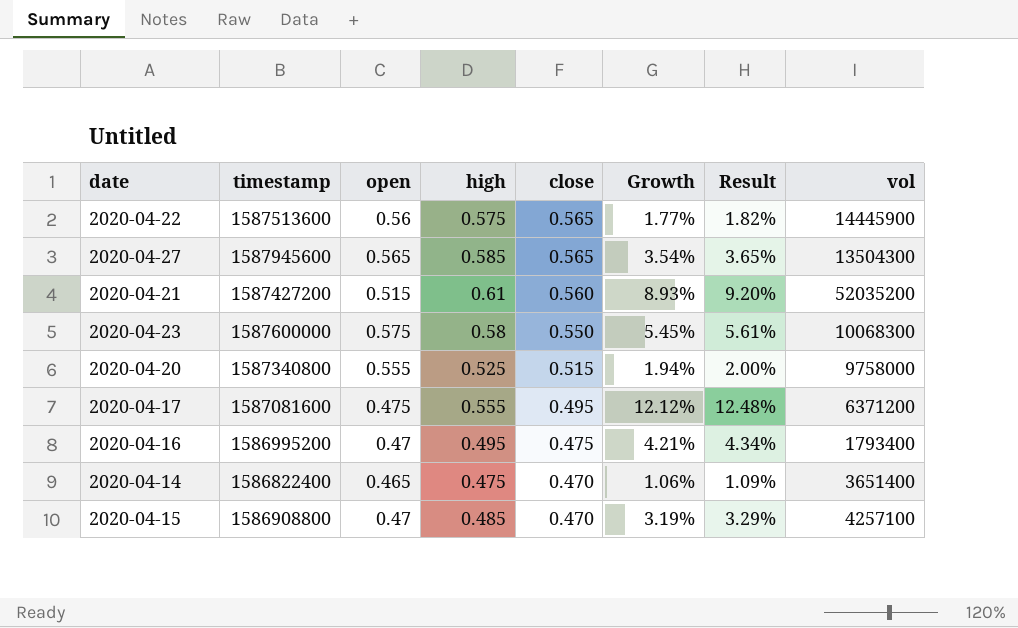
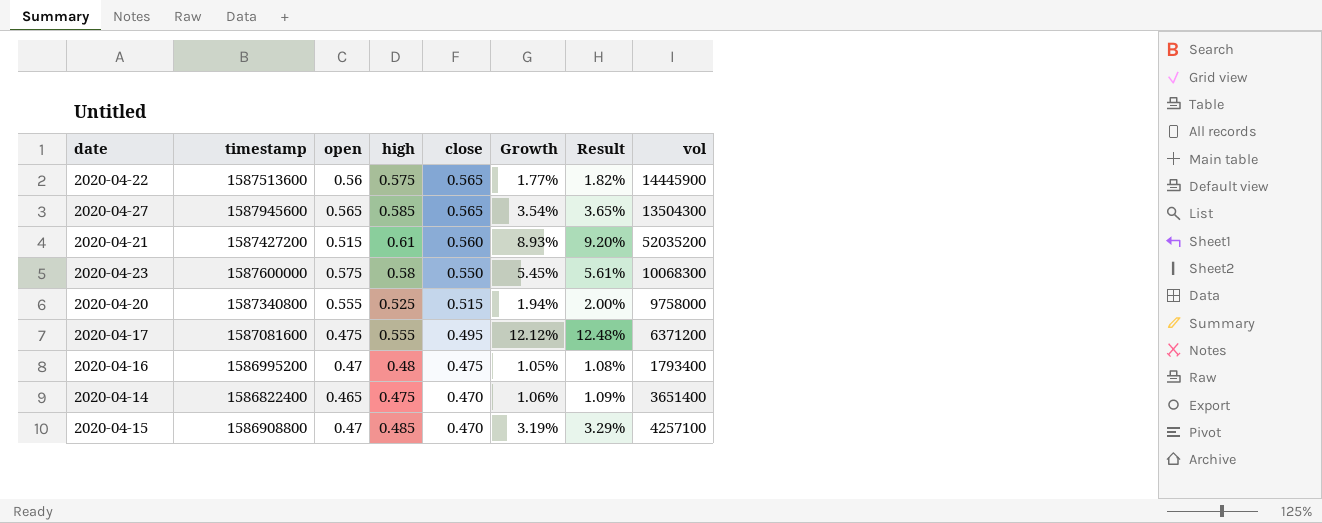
2020-04-16 | high: 0.495 -> 0.48
2020-04-16 | Growth: 4.21% -> 1.05%
2020-04-16 | Result: 4.34% -> 1.08%

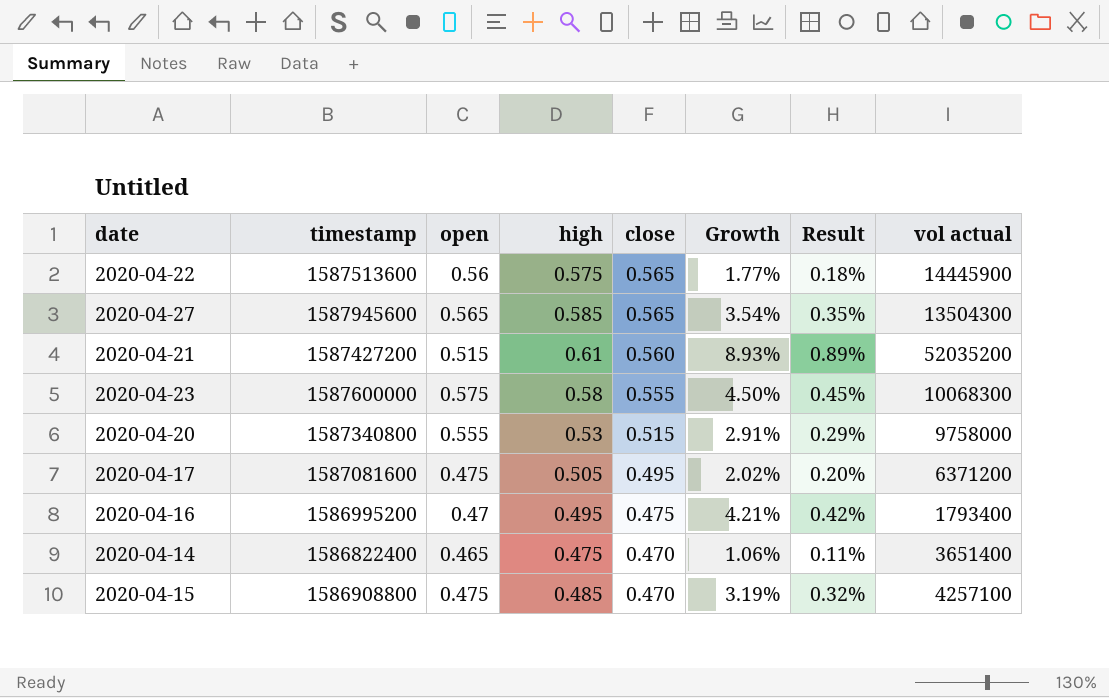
column Result | formula: [Growth] * 1.03 -> [Growth] * 0.1
column name: vol -> vol actual
2020-04-23 | close: 0.550 -> 0.555
2020-04-23 | Growth: 5.45% -> 4.50%
2020-04-20 | high: 0.525 -> 0.53
2020-04-20 | Growth: 1.94% -> 2.91%
2020-04-17 | high: 0.555 -> 0.505
2020-04-17 | Growth: 12.12% -> 2.02%
2020-04-16 | high: 0.48 -> 0.495
2020-04-16 | Growth: 1.05% -> 4.21%
2020-04-15 | open: 0.47 -> 0.475

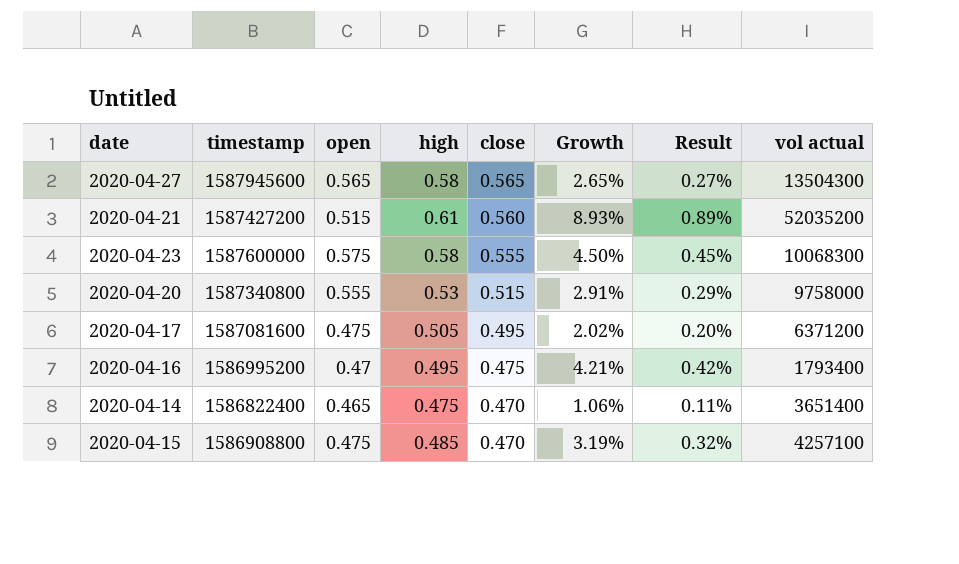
row 2020-04-22: 1587513600 | 0.56 | 0.575 | 0.565 | 1.77% | 0.18% | 14445900 -> none
2020-04-27 | high: 0.585 -> 0.58
2020-04-27 | Growth: 3.54% -> 2.65%
2020-04-27 | Result: 0.35% -> 0.27%

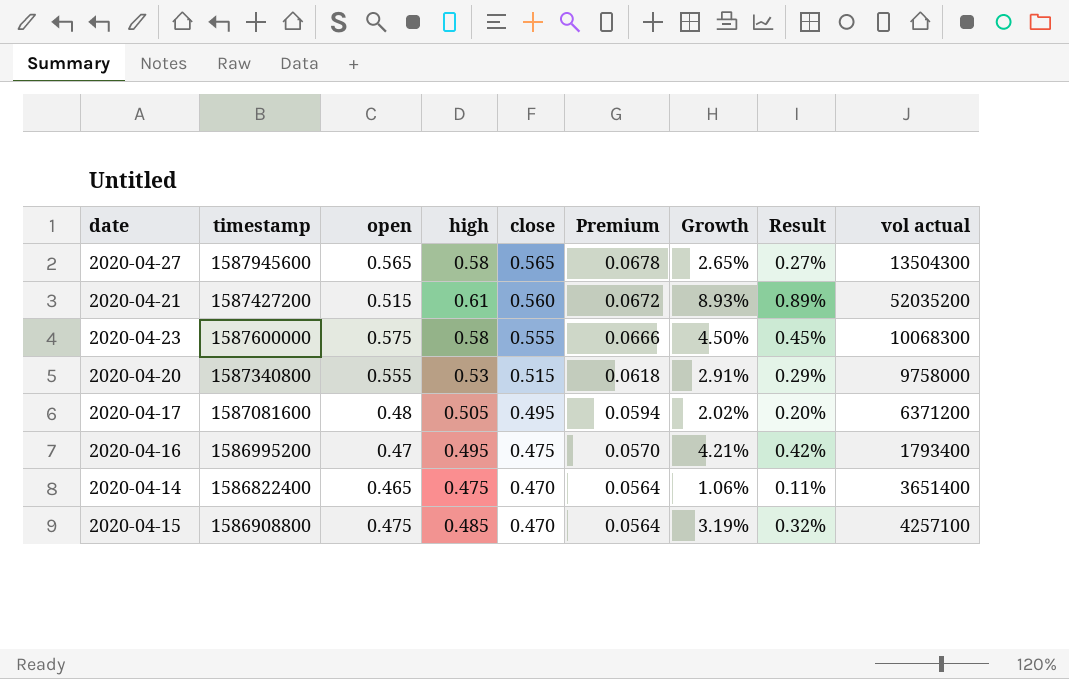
column Premium | formula: none -> [close] * 0.12
2020-04-17 | open: 0.475 -> 0.48

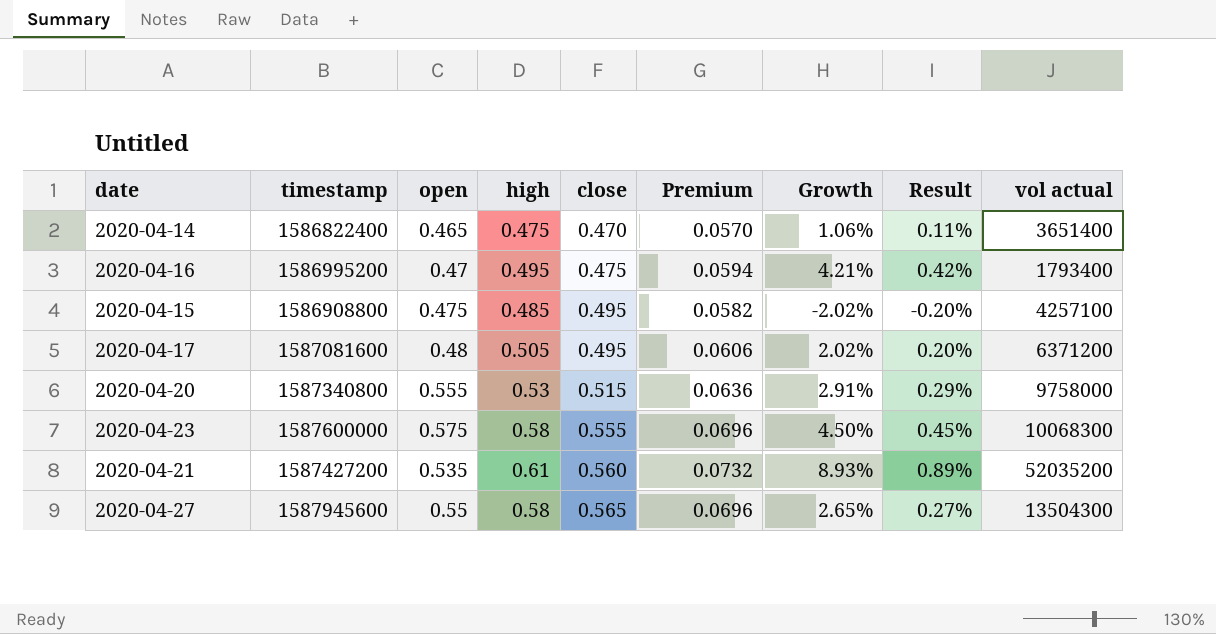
row order: close descending -> close ascending
column Premium | formula: [close] * 0.12 -> [high] * 0.12
2020-04-15 | close: 0.470 -> 0.495
2020-04-15 | Growth: 3.19% -> -2.02%
2020-04-15 | Result: 0.32% -> -0.20%
2020-04-21 | open: 0.515 -> 0.535
2020-04-27 | open: 0.565 -> 0.55

